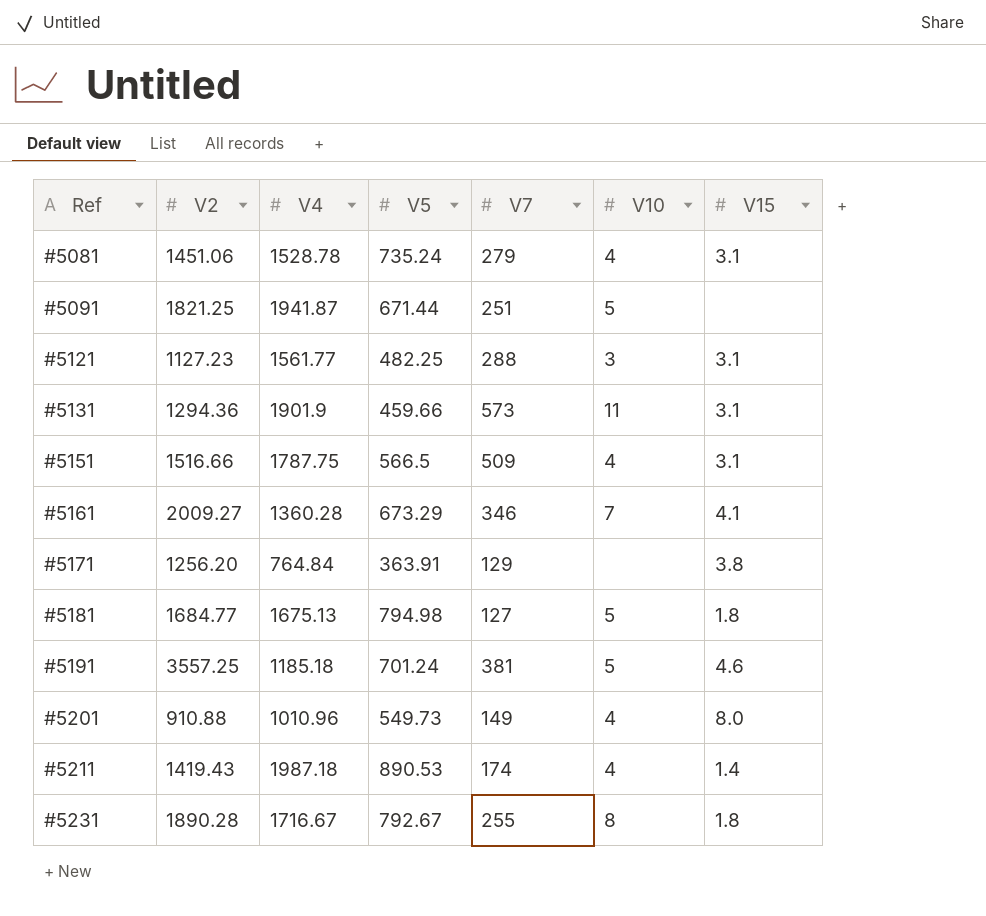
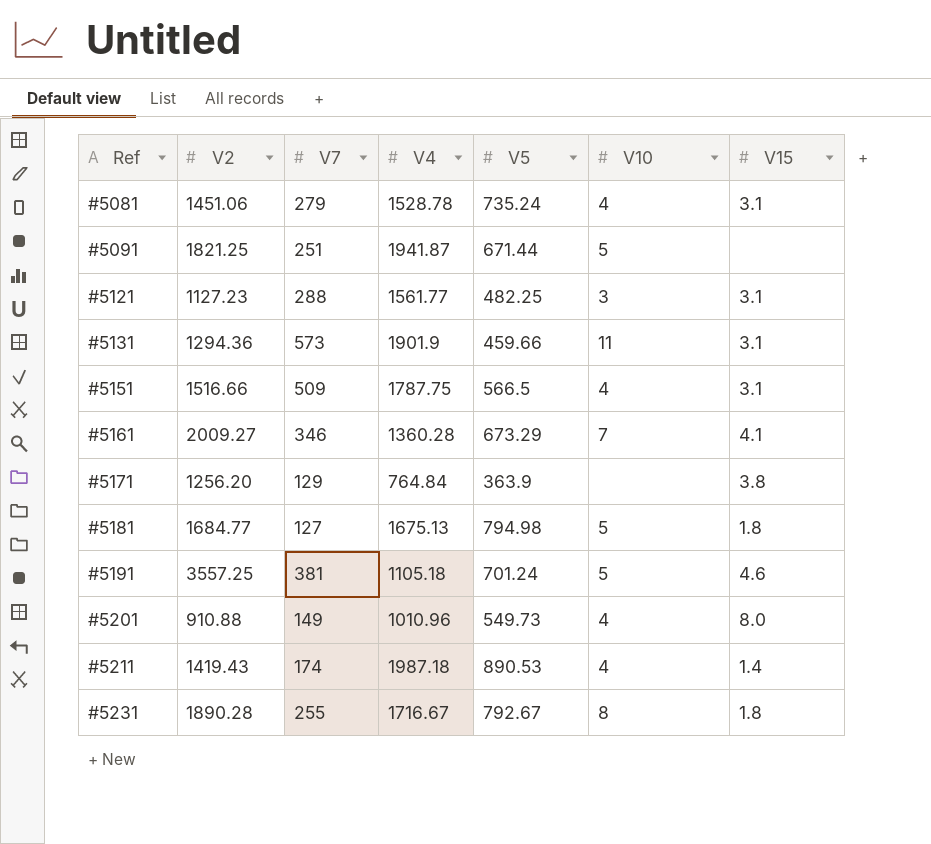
column V7 | position: 5 -> 3
#5171 | V5: 363.91 -> 363.9
#5191 | V4: 1185.18 -> 1105.18

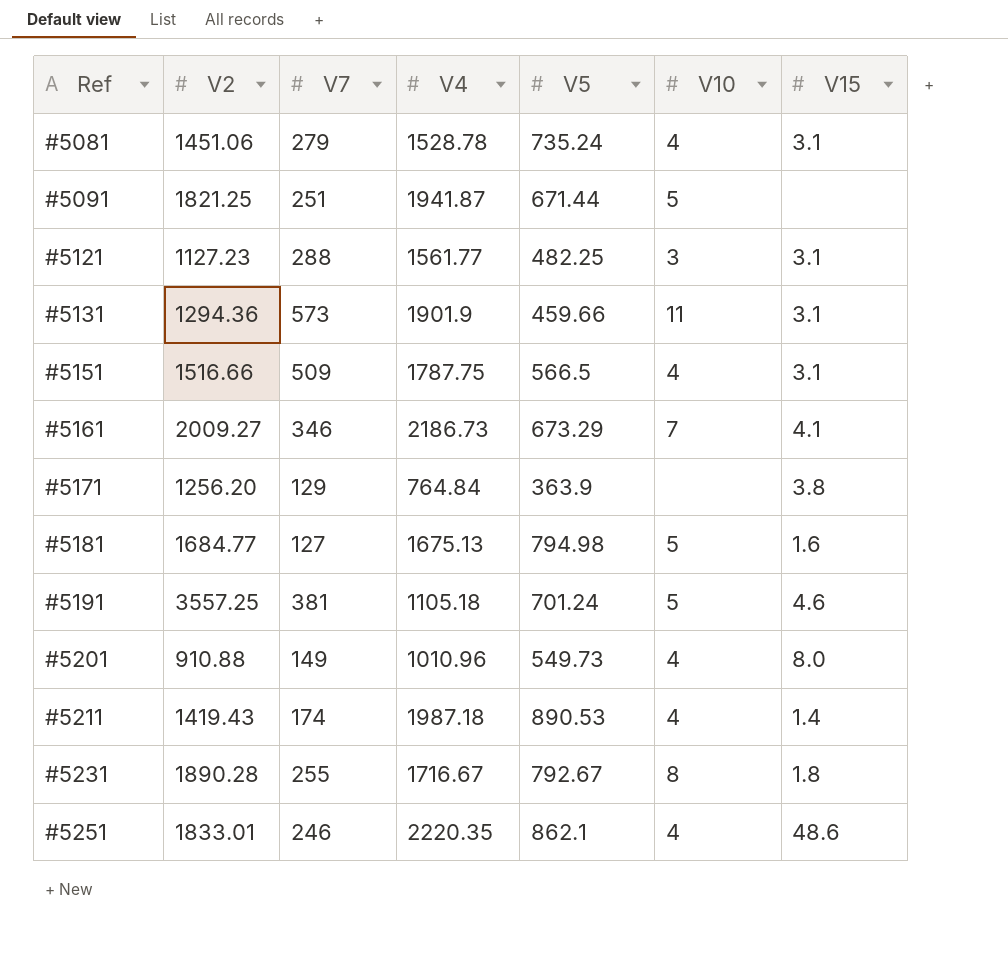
#5161 | V4: 1360.28 -> 2186.73
#5181 | V15: 1.8 -> 1.6
row #5251: none -> 1833.01 | 246 | 2220.35 | 862.1 | 4 | 48.6

